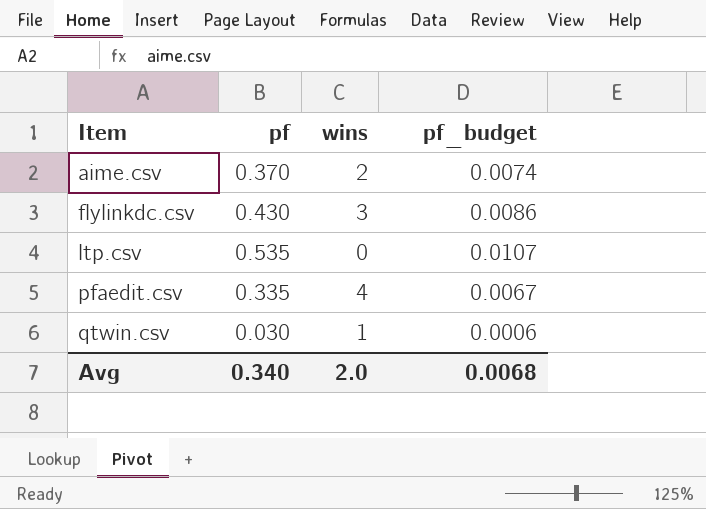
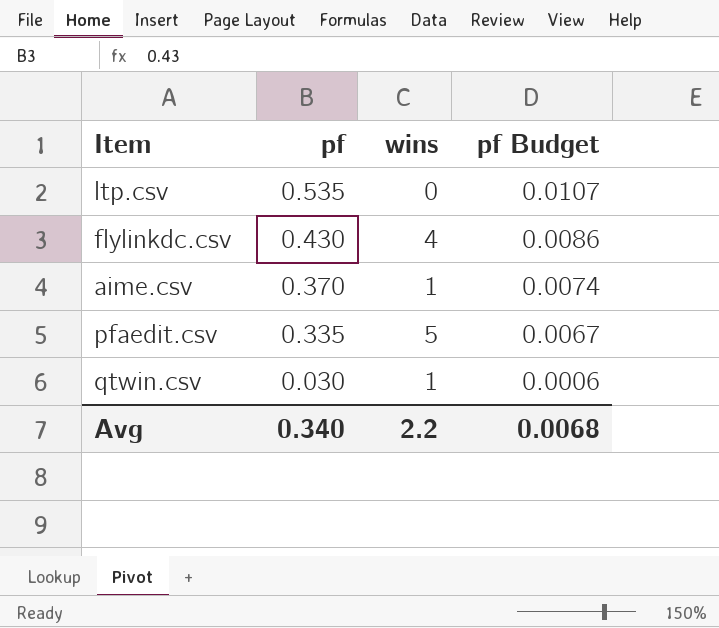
row order: Item ascending -> pf descending
column name: pf_budget -> pf Budget
flylinkdc.csv | wins: 3 -> 4
aime.csv | wins: 2 -> 1
pfaedit.csv | wins: 4 -> 5
Avg | wins: 2.0 -> 2.2

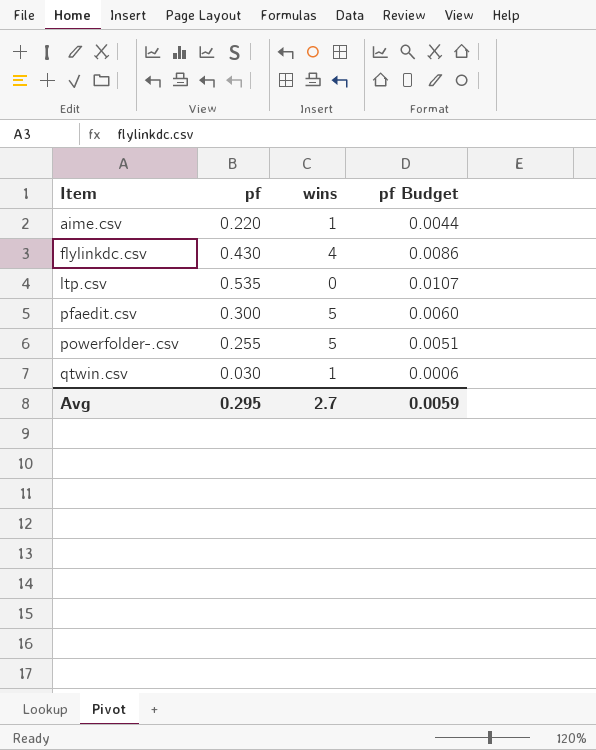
row order: pf descending -> Item ascending
aime.csv | pf: 0.370 -> 0.220
aime.csv | pf Budget: 0.0074 -> 0.0044
pfaedit.csv | pf: 0.335 -> 0.300
pfaedit.csv | pf Budget: 0.0067 -> 0.0060
row powerfolder-.csv: none -> 0.255 | 5 | 0.0051
Avg | pf: 0.340 -> 0.295
Avg | wins: 2.2 -> 2.7
Avg | pf Budget: 0.0068 -> 0.0059

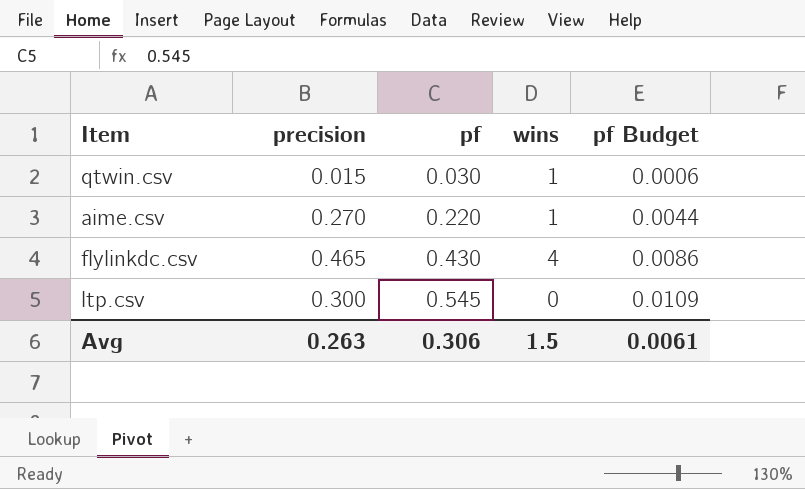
row order: Item ascending -> pf ascending
column precision | position: none -> 2
row pfaedit.csv: 0.300 | 5 | 0.0060 -> none
row powerfolder-.csv: 0.255 | 5 | 0.0051 -> none
ltp.csv | pf: 0.535 -> 0.545
ltp.csv | pf Budget: 0.0107 -> 0.0109
Avg | pf: 0.295 -> 0.306
Avg | wins: 2.7 -> 1.5
Avg | pf Budget: 0.0059 -> 0.0061

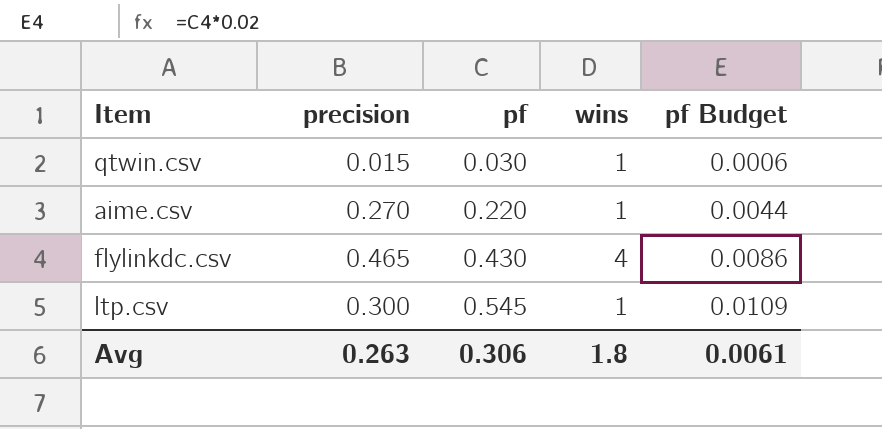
ltp.csv | wins: 0 -> 1
Avg | wins: 1.5 -> 1.8

